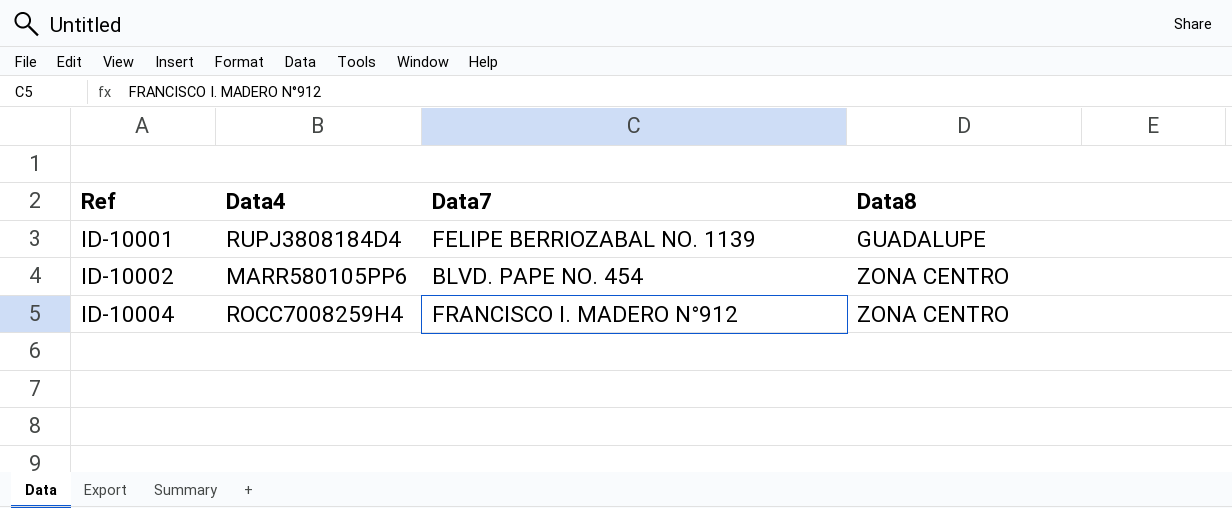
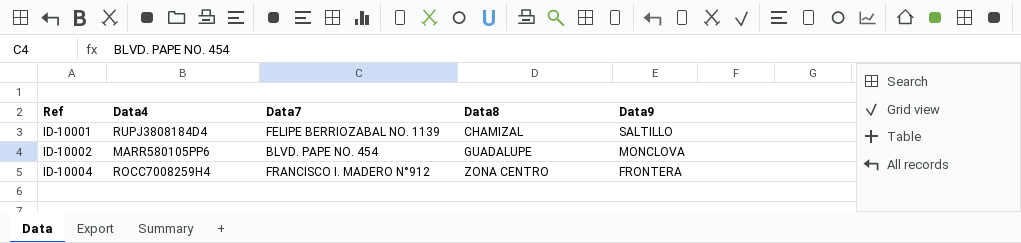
column Data9 | position: none -> 5
ID-10001 | Data8: GUADALUPE -> CHAMIZAL
ID-10002 | Data8: ZONA CENTRO -> GUADALUPE

